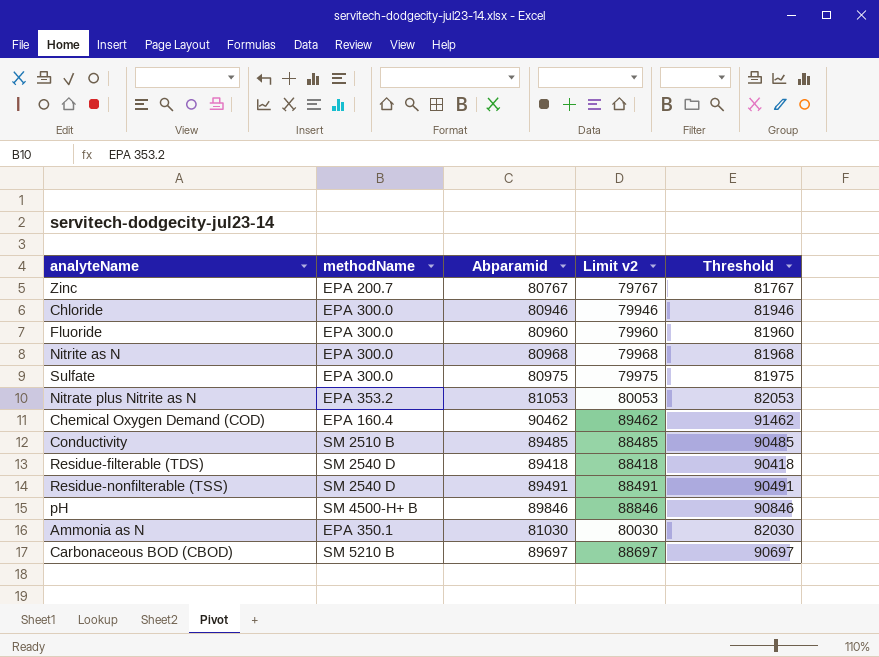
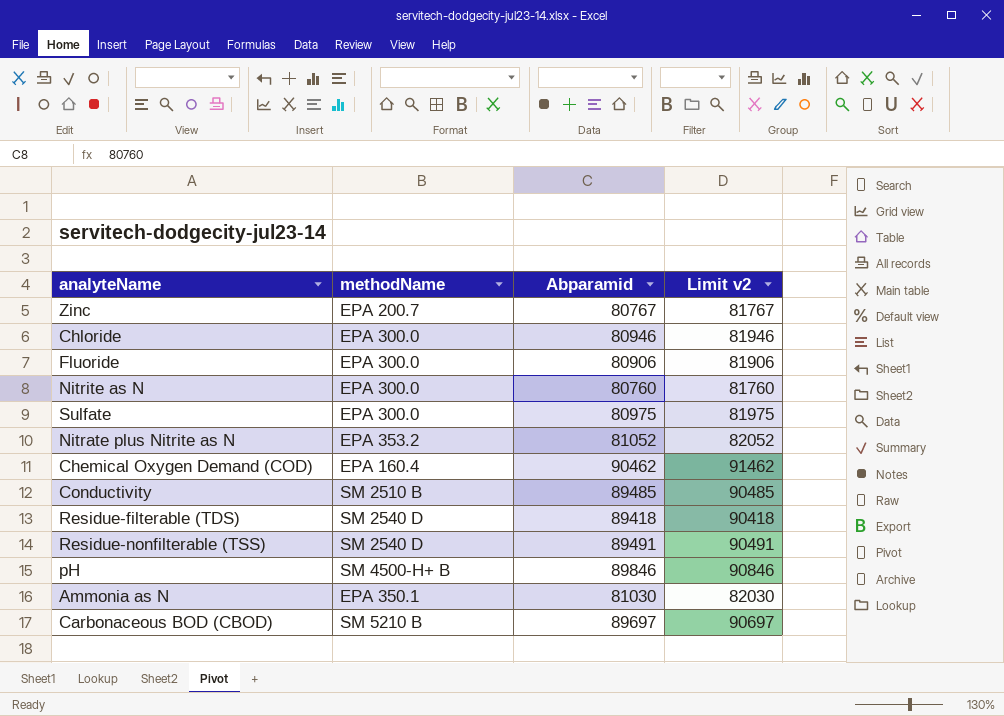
column Threshold | formula: [Abparamid] + 1000 -> none
column Limit v2 | formula: [Abparamid] - 1000 -> [Abparamid] + 1000
Fluoride | Abparamid: 80960 -> 80906
Nitrite as N | Abparamid: 80968 -> 80760
Nitrate plus Nitrite as N | Abparamid: 81053 -> 81052

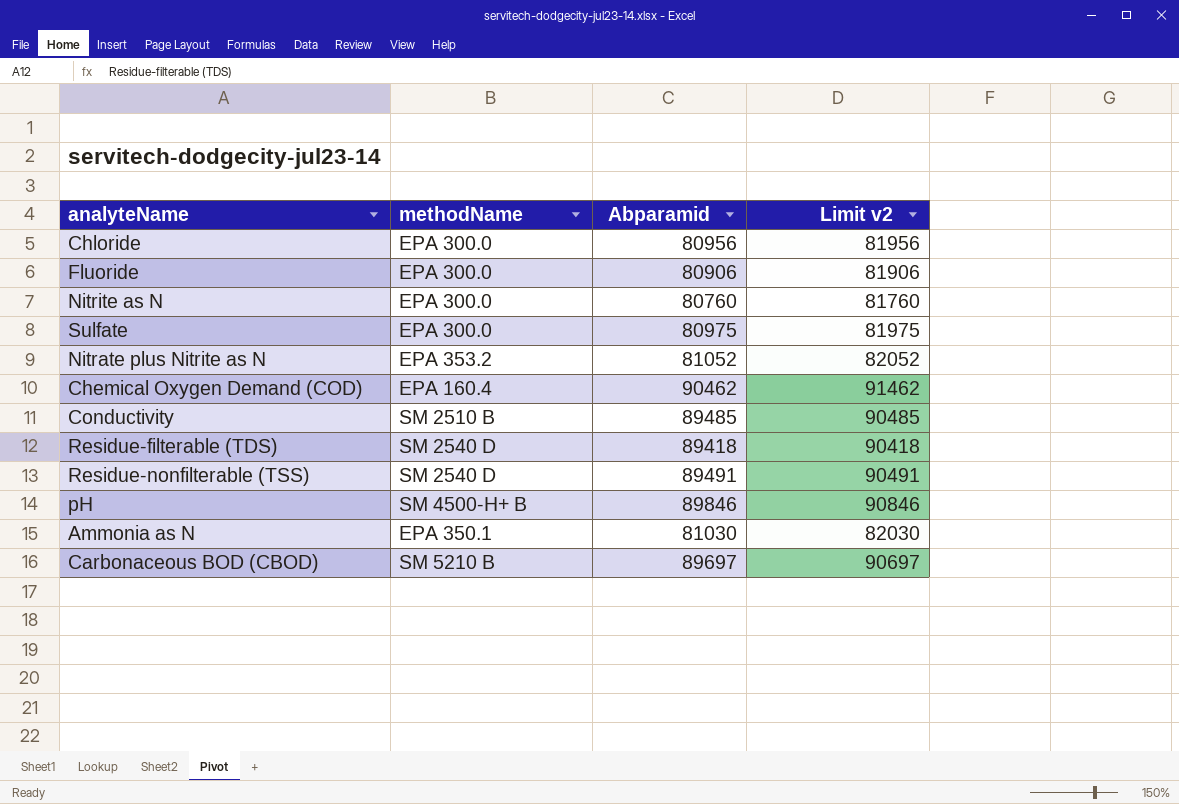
row Zinc: EPA 200.7 | 80767 | 81767 -> none
Chloride | Abparamid: 80946 -> 80956
Chloride | Limit v2: 81946 -> 81956

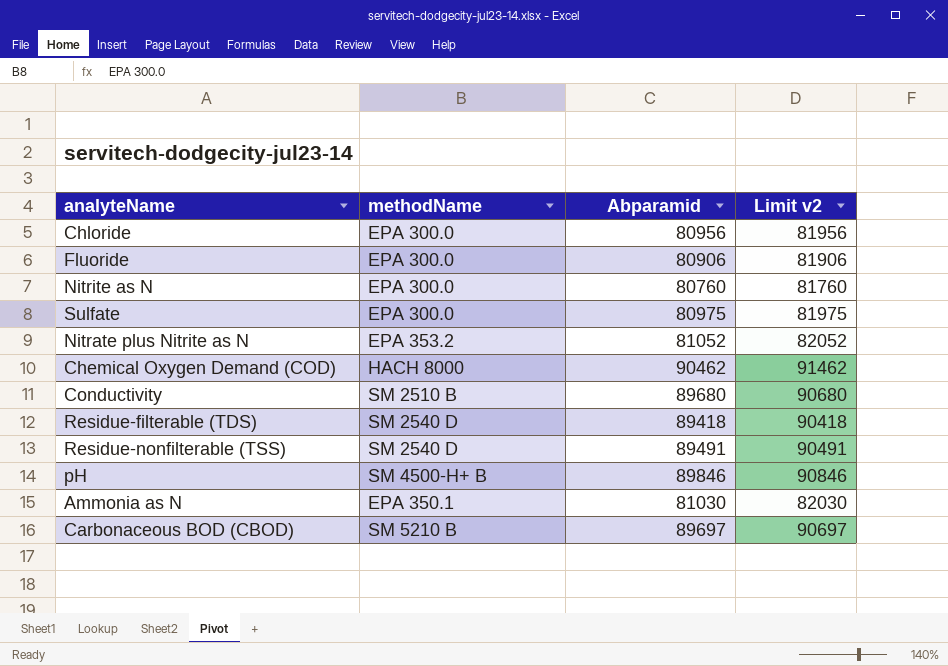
Chemical Oxygen Demand (COD) | methodName: EPA 160.4 -> HACH 8000
Conductivity | Abparamid: 89485 -> 89680
Conductivity | Limit v2: 90485 -> 90680

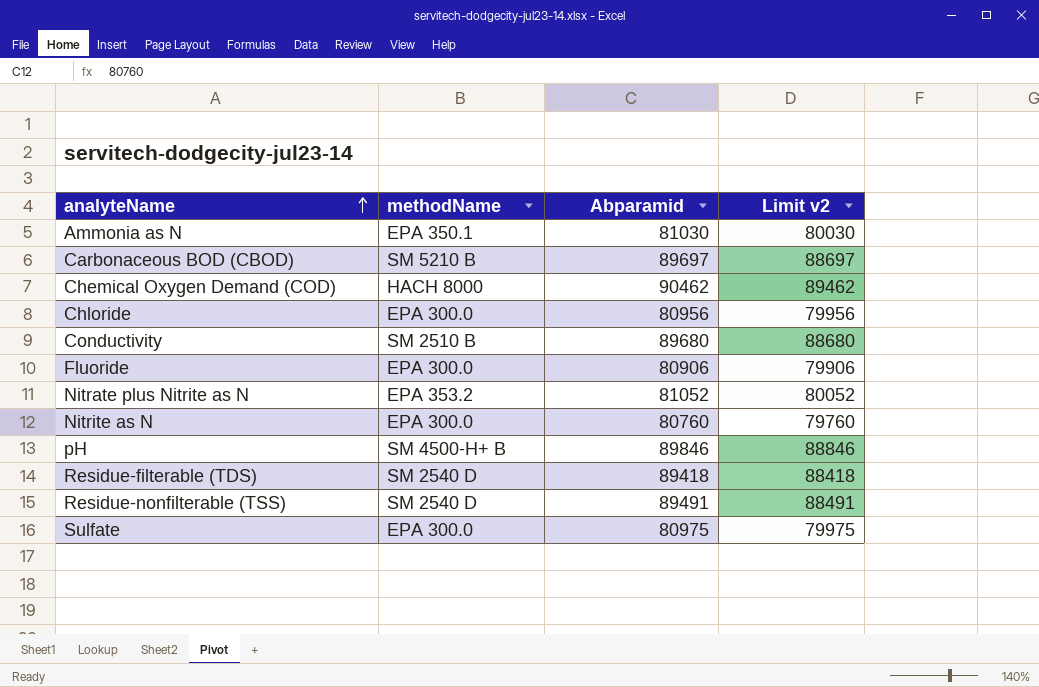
row order: none -> analyteName ascending
column Limit v2 | formula: [Abparamid] + 1000 -> [Abparamid] - 1000

